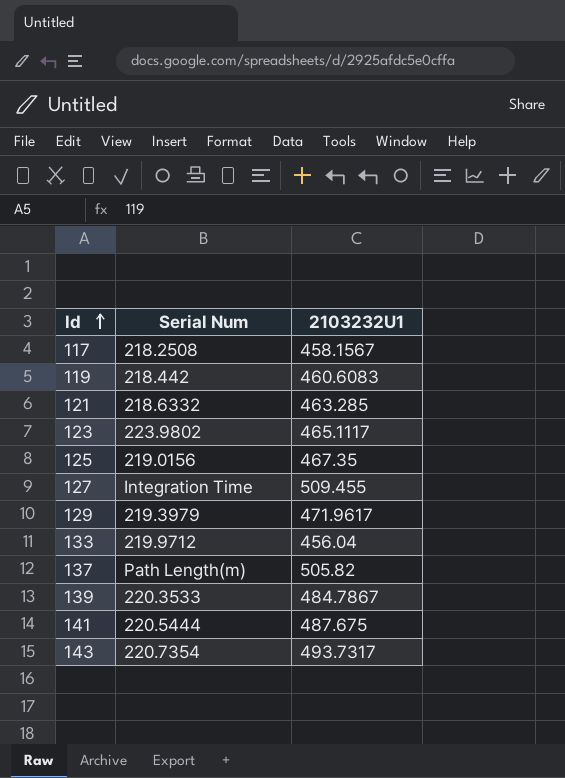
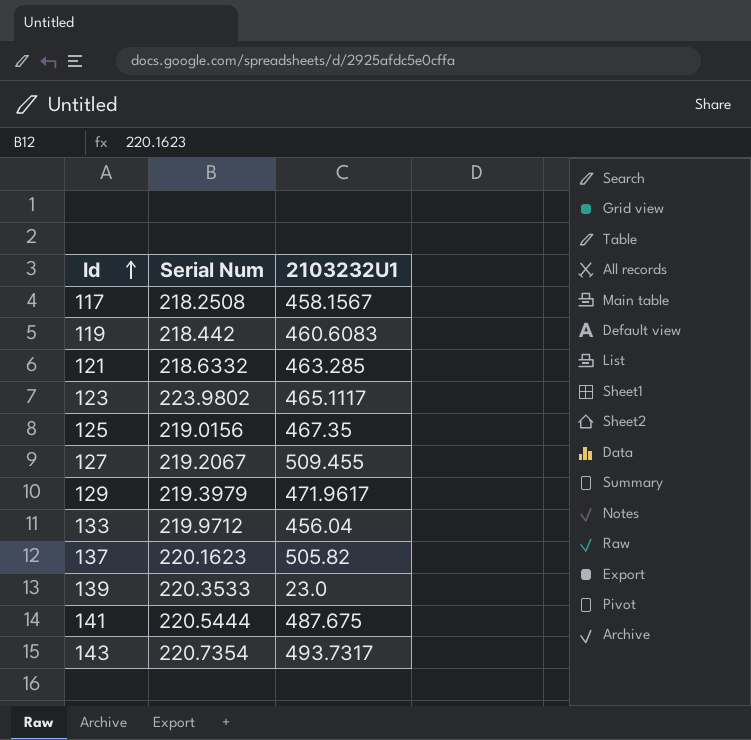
127 | Serial Num: Integration Time -> 219.2067
137 | Serial Num: Path Length(m) -> 220.1623
139 | 2103232U1: 484.7867 -> 23.0

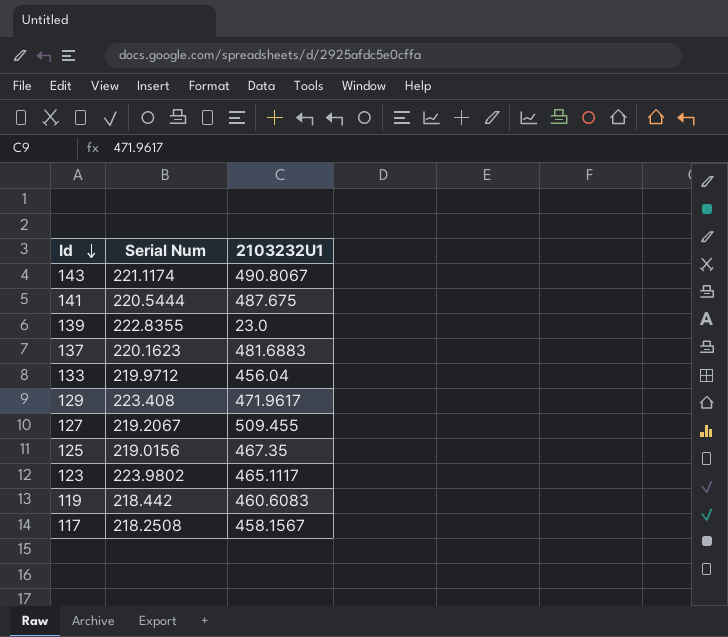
row order: Id ascending -> Id descending
row 121: 218.6332 | 463.285 -> none
143 | Serial Num: 220.7354 -> 221.1174
143 | 2103232U1: 493.7317 -> 490.8067
139 | Serial Num: 220.3533 -> 222.8355
137 | 2103232U1: 505.82 -> 481.6883
129 | Serial Num: 219.3979 -> 223.408

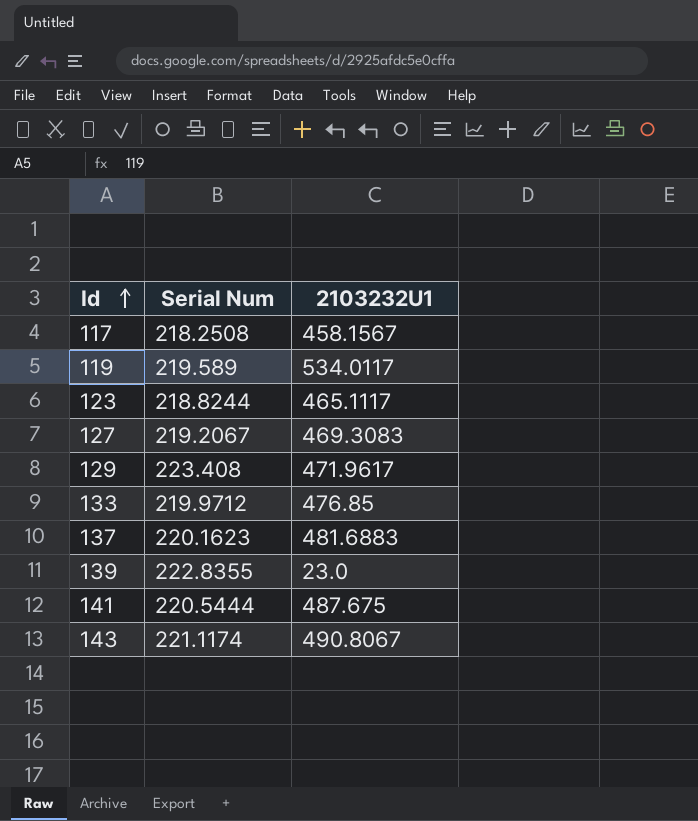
row order: Id descending -> Id ascending
row 125: 219.0156 | 467.35 -> none
119 | Serial Num: 218.442 -> 219.589
119 | 2103232U1: 460.6083 -> 534.0117
123 | Serial Num: 223.9802 -> 218.8244
127 | 2103232U1: 509.455 -> 469.3083
133 | 2103232U1: 456.04 -> 476.85

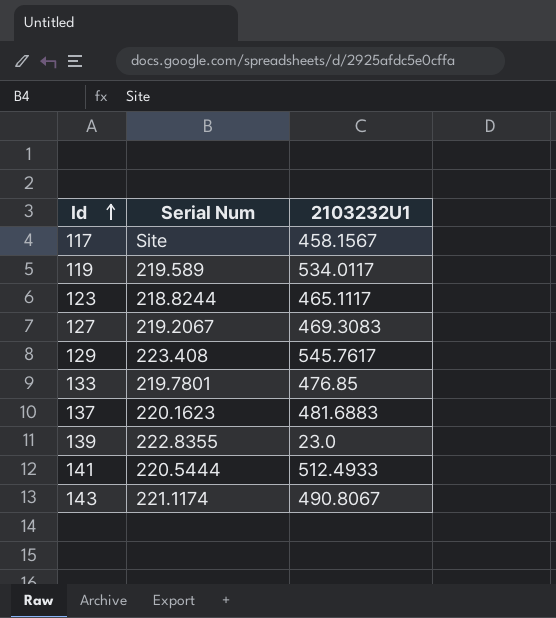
117 | Serial Num: 218.2508 -> Site
129 | 2103232U1: 471.9617 -> 545.7617
133 | Serial Num: 219.9712 -> 219.7801
141 | 2103232U1: 487.675 -> 512.4933

